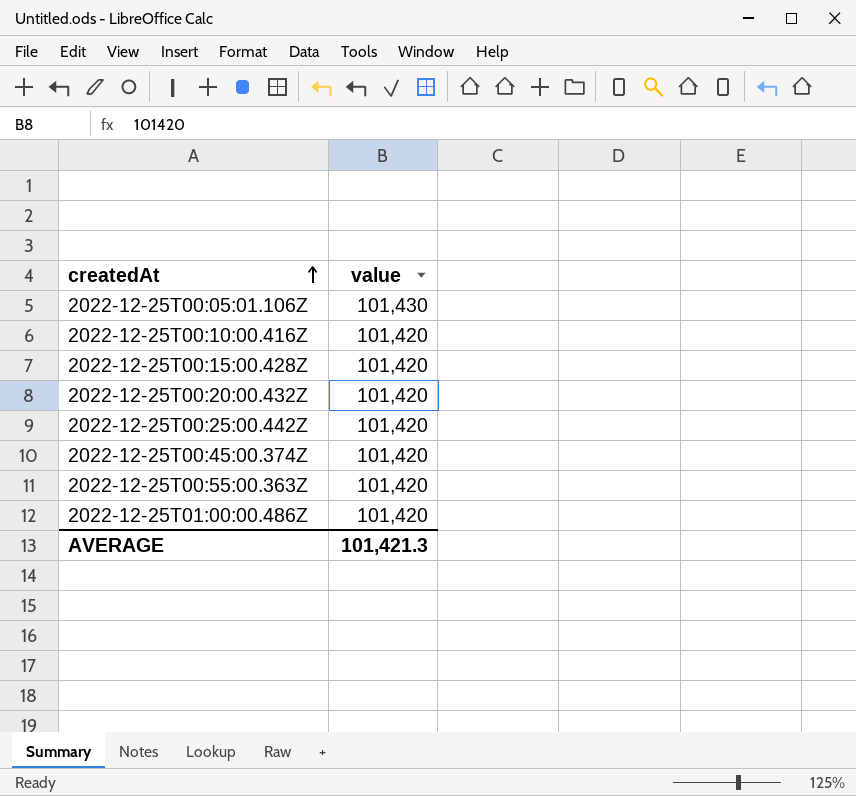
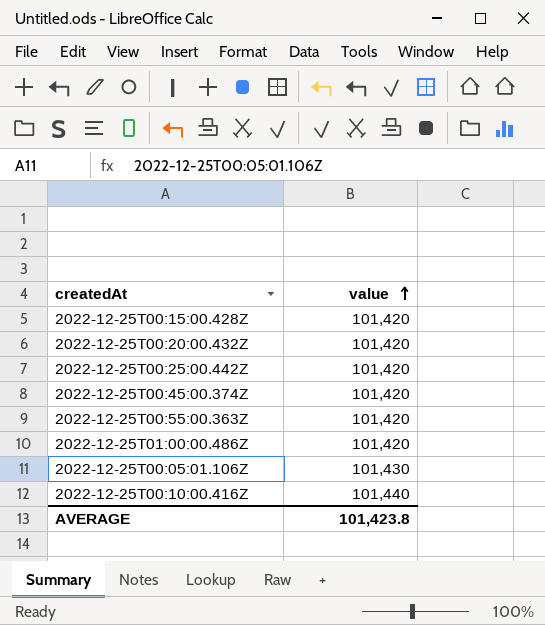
row order: createdAt ascending -> value ascending
2022-12-25T00:10:00.416Z | value: 101,420 -> 101,440
AVERAGE | value: 101,421.3 -> 101,423.8

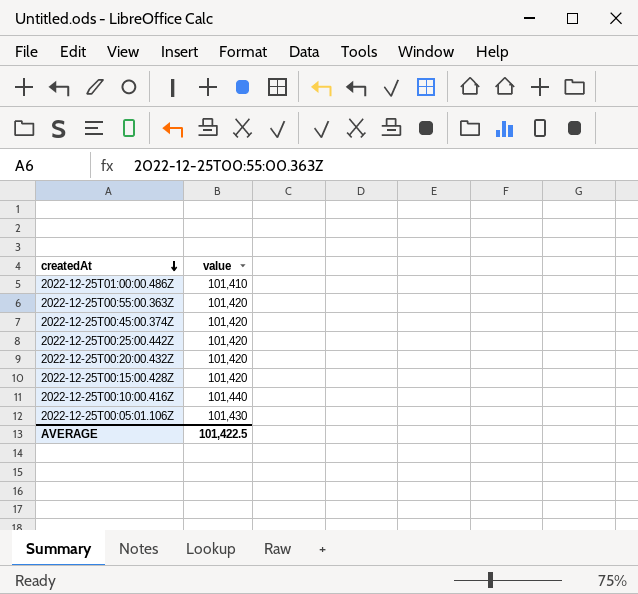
row order: value ascending -> createdAt descending
2022-12-25T01:00:00.486Z | value: 101,420 -> 101,410
AVERAGE | value: 101,423.8 -> 101,422.5

